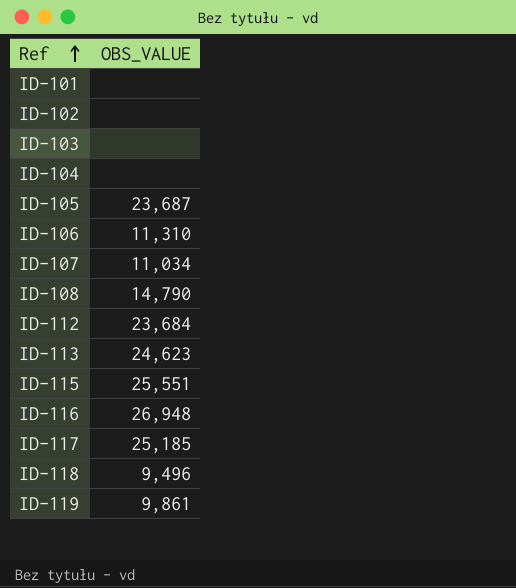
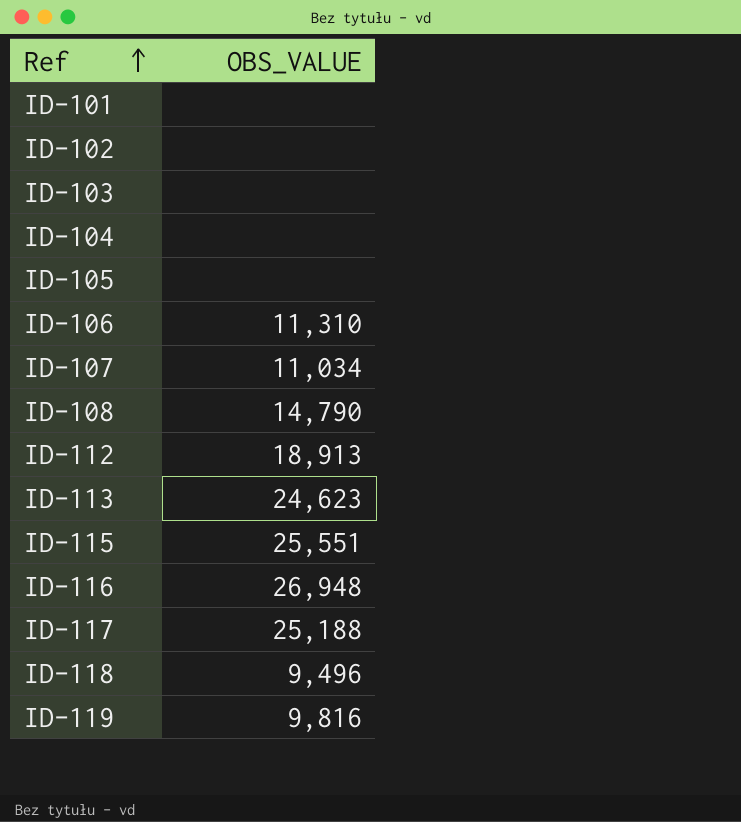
ID-105 | OBS_VALUE: 23,687 -> none
ID-112 | OBS_VALUE: 23,684 -> 18,913
ID-117 | OBS_VALUE: 25,185 -> 25,188
ID-119 | OBS_VALUE: 9,861 -> 9,816

